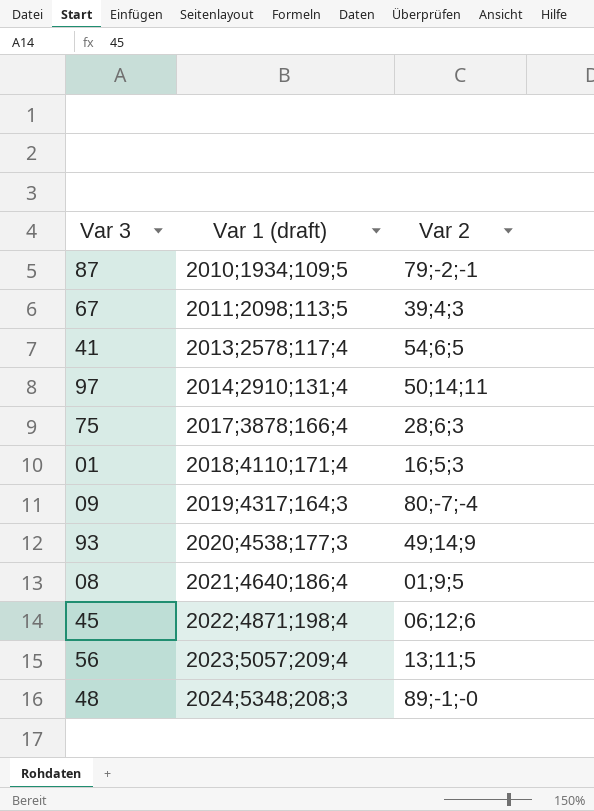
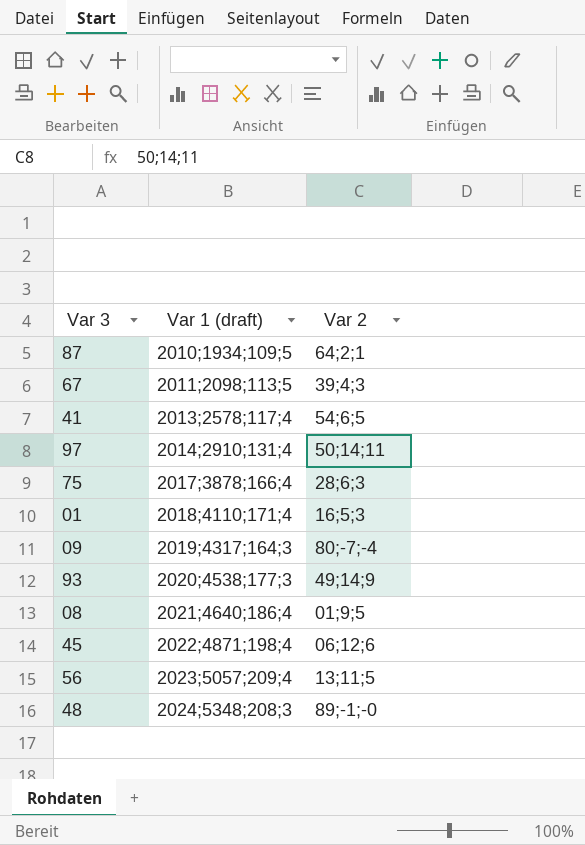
87 | Var 2: 79;-2;-1 -> 64;2;1

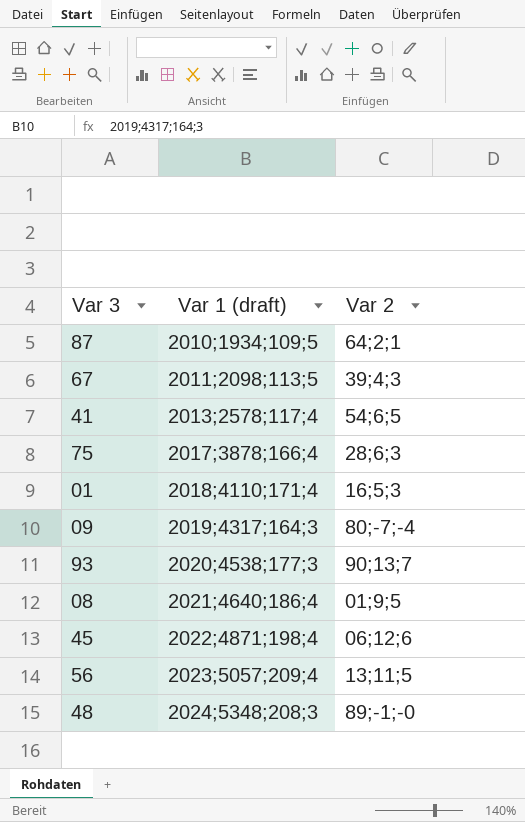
row 97: 2014;2910;131;4 | 50;14;11 -> none
93 | Var 2: 49;14;9 -> 90;13;7

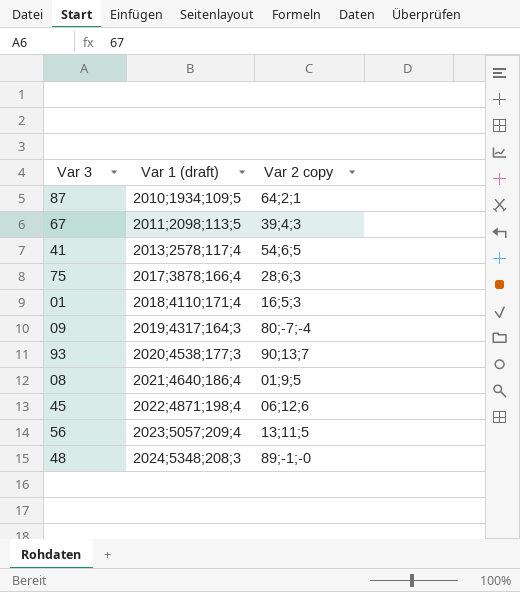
column name: Var 2 -> Var 2 copy

